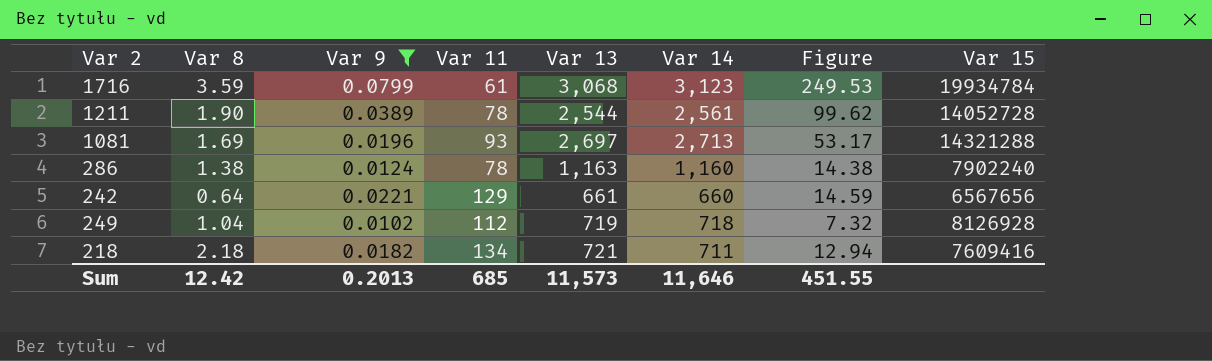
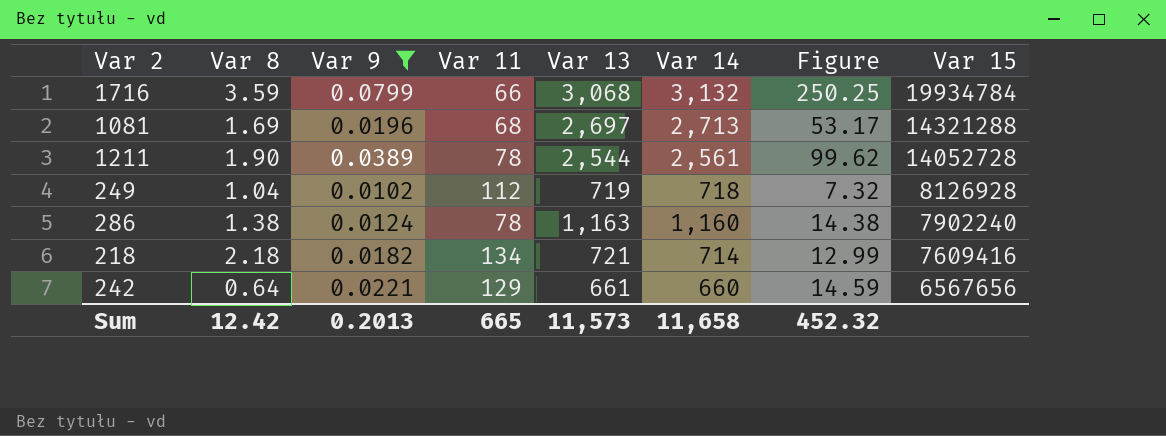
row order: none -> Var 15 descending
1716 | Var 11: 61 -> 66
1716 | Var 14: 3,123 -> 3,132
1716 | Figure: 249.53 -> 250.25
1081 | Var 11: 93 -> 68
218 | Var 14: 711 -> 714
218 | Figure: 12.94 -> 12.99
Sum | Var 11: 685 -> 665
Sum | Var 14: 11,646 -> 11,658
Sum | Figure: 451.55 -> 452.32

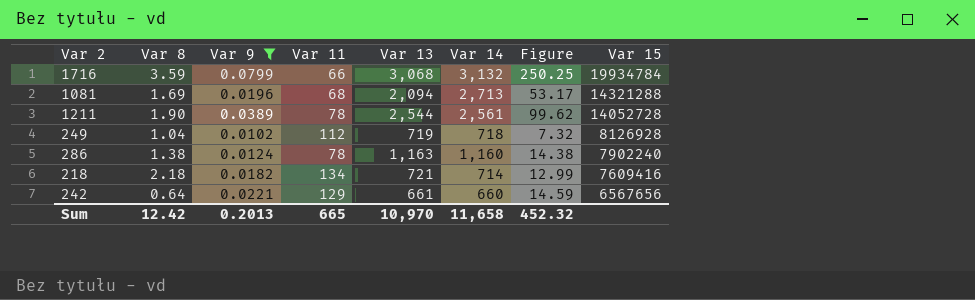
1081 | Var 13: 2,697 -> 2,094
Sum | Var 13: 11,573 -> 10,970

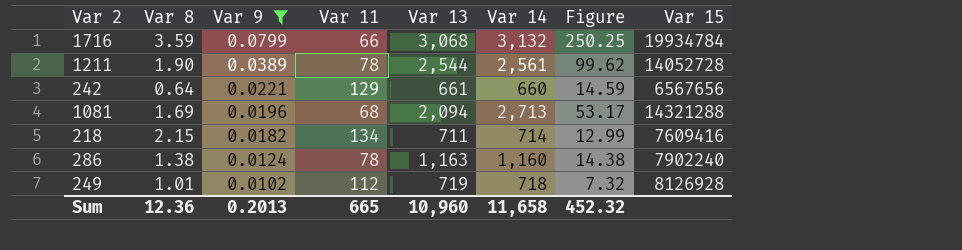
row order: Var 15 descending -> Var 9 descending
218 | Var 8: 2.18 -> 2.15
218 | Var 13: 721 -> 711
249 | Var 8: 1.04 -> 1.01
Sum | Var 8: 12.42 -> 12.36
Sum | Var 13: 10,970 -> 10,960

